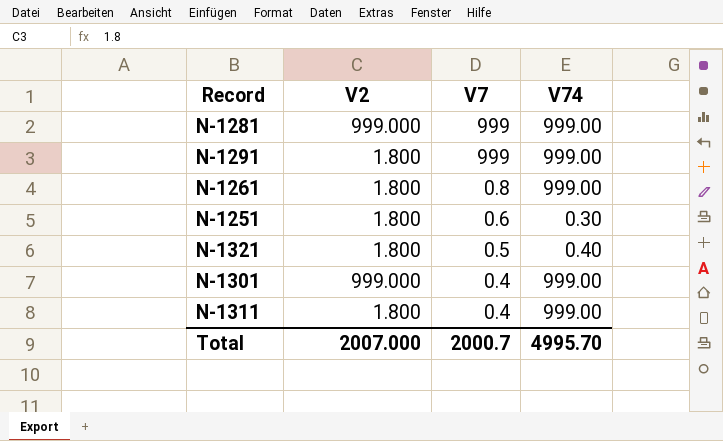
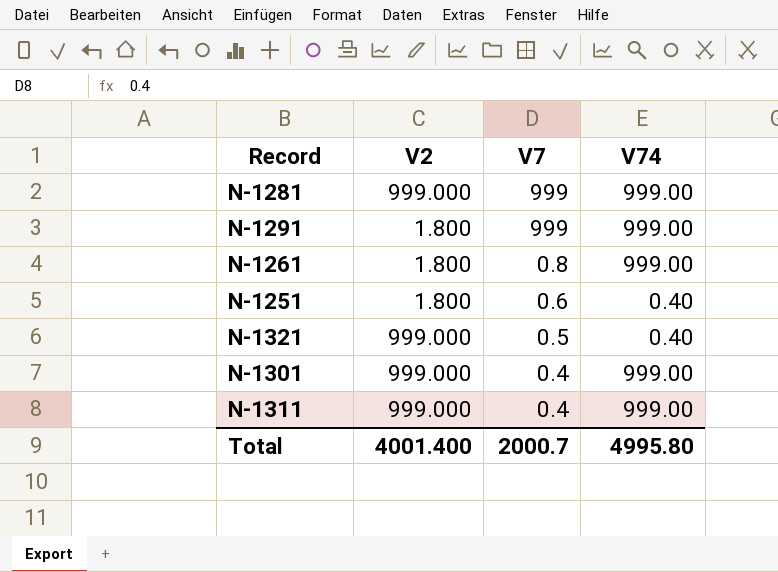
N-1251 | V74: 0.30 -> 0.40
N-1321 | V2: 1.800 -> 999.000
N-1311 | V2: 1.800 -> 999.000
Total | V2: 2007.000 -> 4001.400
Total | V74: 4995.70 -> 4995.80

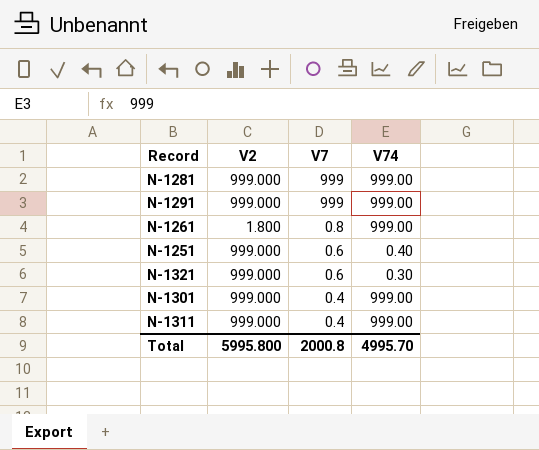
N-1291 | V2: 1.800 -> 999.000
N-1251 | V2: 1.800 -> 999.000
N-1321 | V7: 0.5 -> 0.6
N-1321 | V74: 0.40 -> 0.30
Total | V2: 4001.400 -> 5995.800
Total | V7: 2000.7 -> 2000.8
Total | V74: 4995.80 -> 4995.70

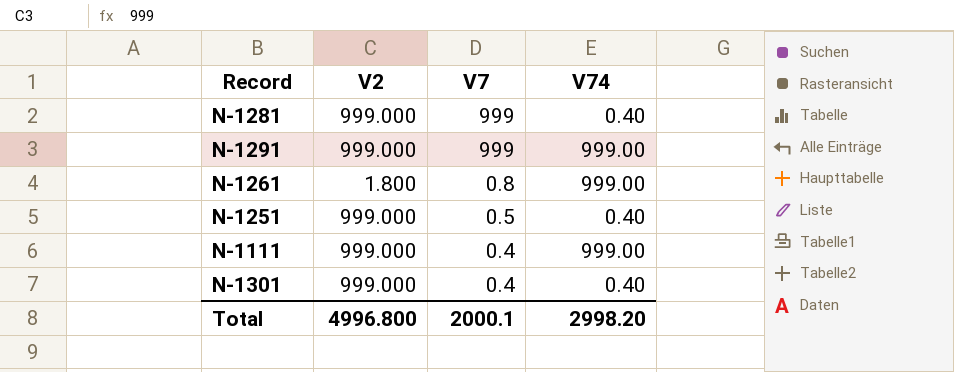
row N-1321: 999.000 | 0.6 | 0.30 -> none
row N-1311: 999.000 | 0.4 | 999.00 -> none
N-1281 | V74: 999.00 -> 0.40
N-1251 | V7: 0.6 -> 0.5
row N-1111: none -> 999.000 | 0.4 | 999.00
N-1301 | V74: 999.00 -> 0.40
Total | V2: 5995.800 -> 4996.800
Total | V7: 2000.8 -> 2000.1
Total | V74: 4995.70 -> 2998.20

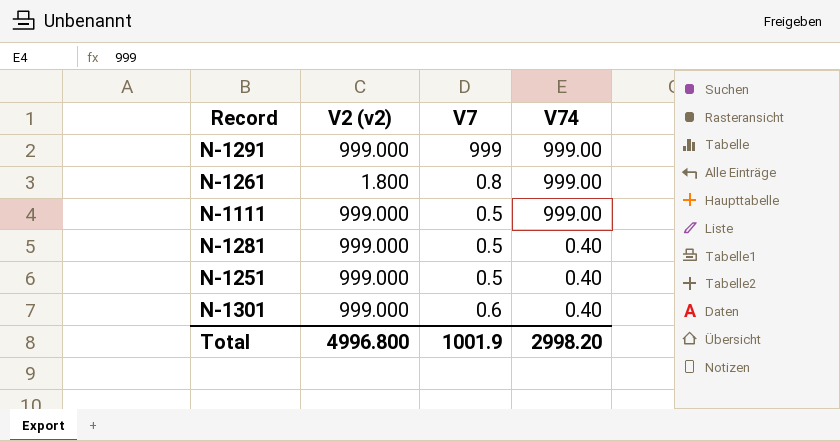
row order: V7 descending -> V74 descending
column name: V2 -> V2 (v2)
N-1111 | V7: 0.4 -> 0.5
N-1281 | V7: 999 -> 0.5
N-1301 | V7: 0.4 -> 0.6
Total | V7: 2000.1 -> 1001.9

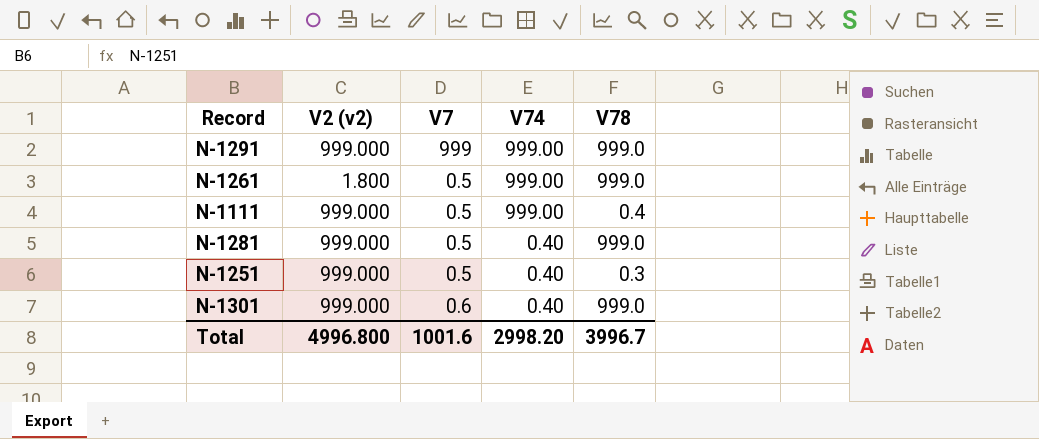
column V78 | position: none -> 5
N-1261 | V7: 0.8 -> 0.5
Total | V7: 1001.9 -> 1001.6

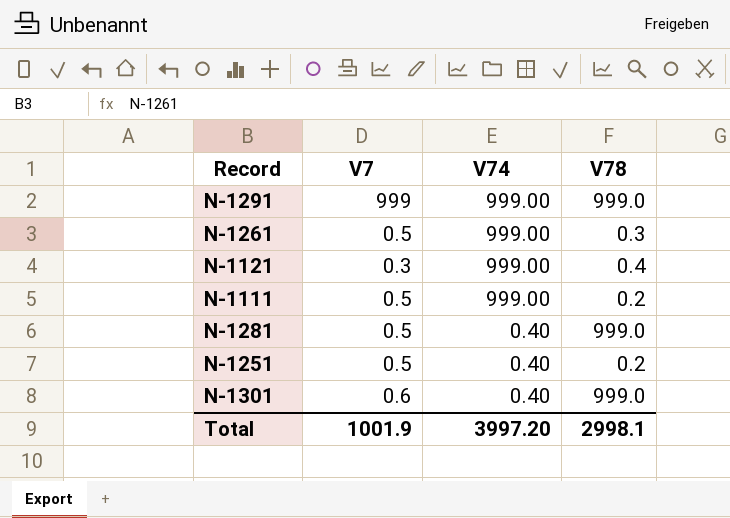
column V2 (v2) | position: 2 -> none
N-1261 | V78: 999.0 -> 0.3
row N-1121: none -> 0.3 | 999.00 | 0.4
N-1111 | V78: 0.4 -> 0.2
N-1251 | V78: 0.3 -> 0.2
Total | V7: 1001.6 -> 1001.9
Total | V74: 2998.20 -> 3997.20
Total | V78: 3996.7 -> 2998.1

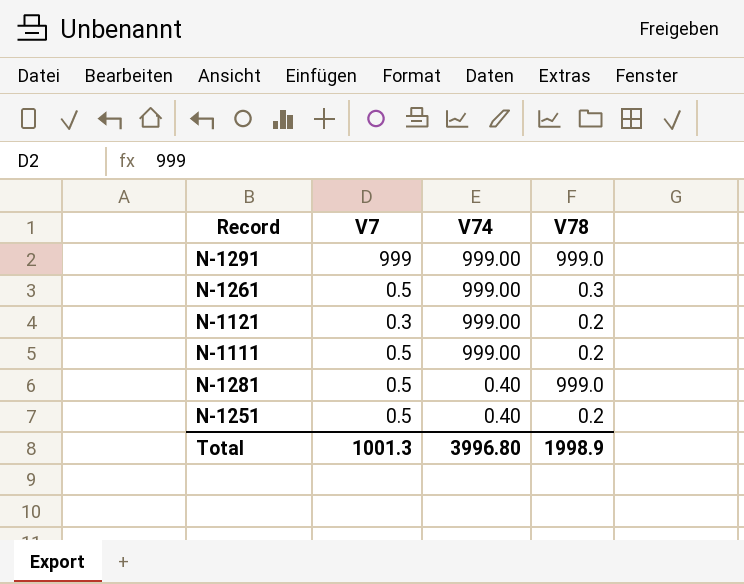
row N-1301: 0.6 | 0.40 | 999.0 -> none
N-1121 | V78: 0.4 -> 0.2
Total | V7: 1001.9 -> 1001.3
Total | V74: 3997.20 -> 3996.80
Total | V78: 2998.1 -> 1998.9

